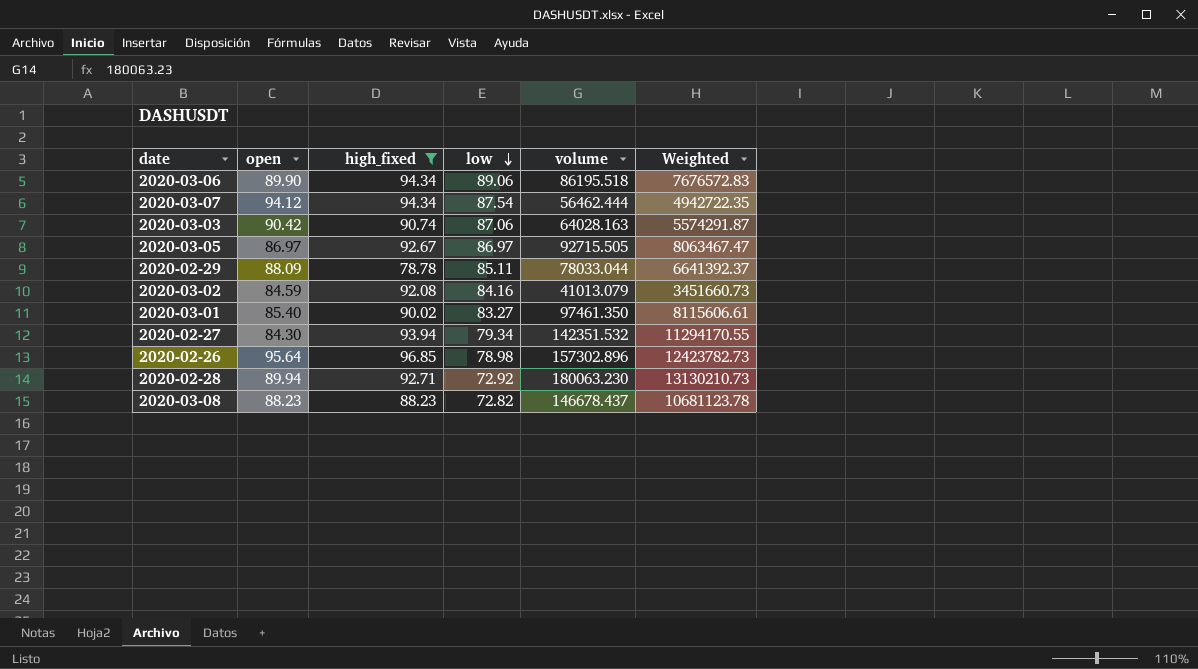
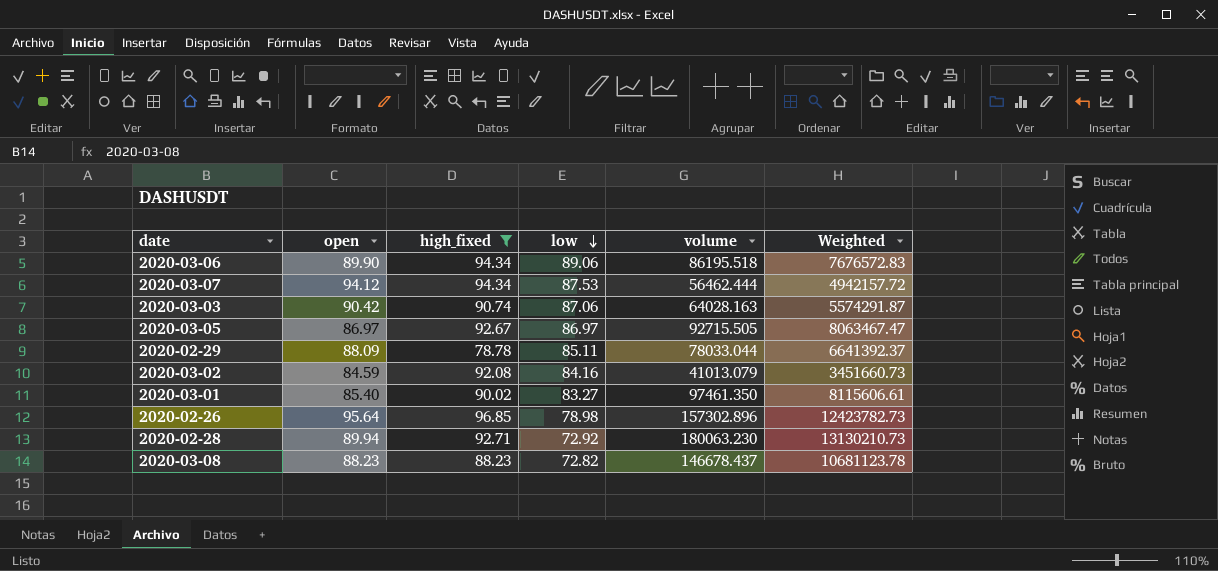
row 2020-02-27: 84.30 | 93.94 | 79.34 | 142351.532 | 11294170.55 -> none
2020-03-07 | low: 87.54 -> 87.53
2020-03-07 | Weighted: 4942722.35 -> 4942157.72

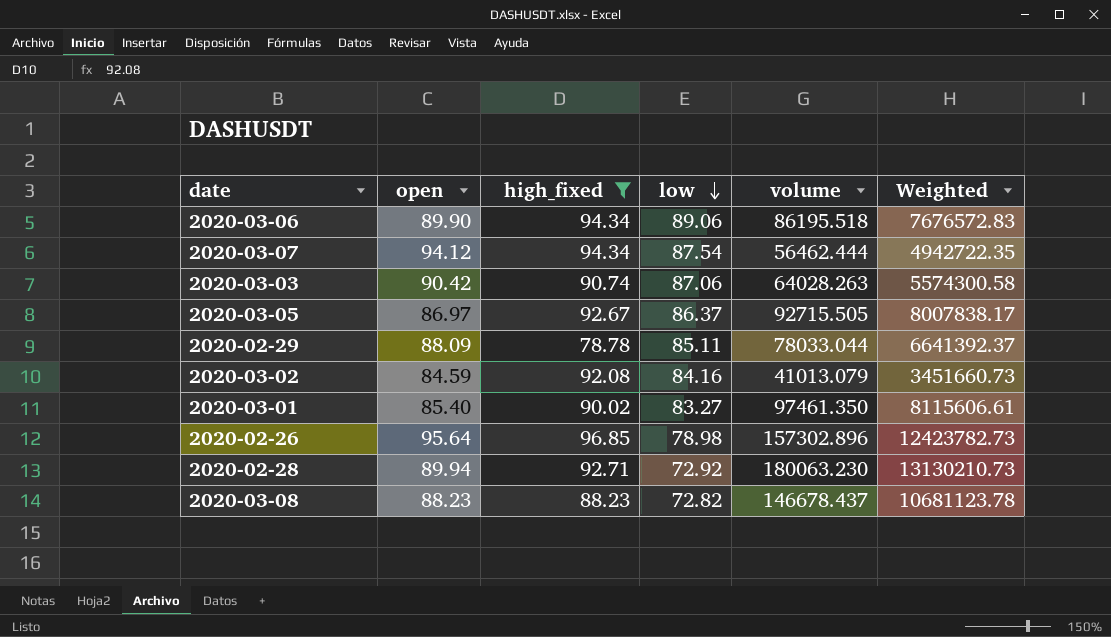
2020-03-07 | low: 87.53 -> 87.54
2020-03-07 | Weighted: 4942157.72 -> 4942722.35
2020-03-03 | volume: 64028.163 -> 64028.263
2020-03-03 | Weighted: 5574291.87 -> 5574300.58
2020-03-05 | low: 86.97 -> 86.37
2020-03-05 | Weighted: 8063467.47 -> 8007838.17

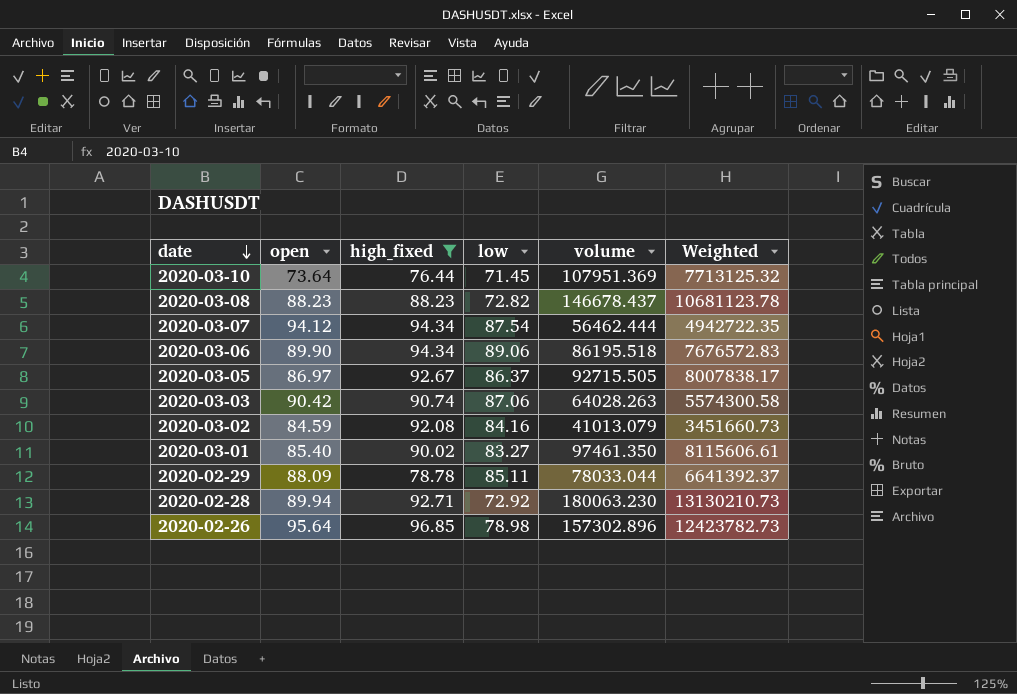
row order: low descending -> date descending
row 2020-03-10: none -> 73.64 | 76.44 | 71.45 | 107951.369 | 7713125.32

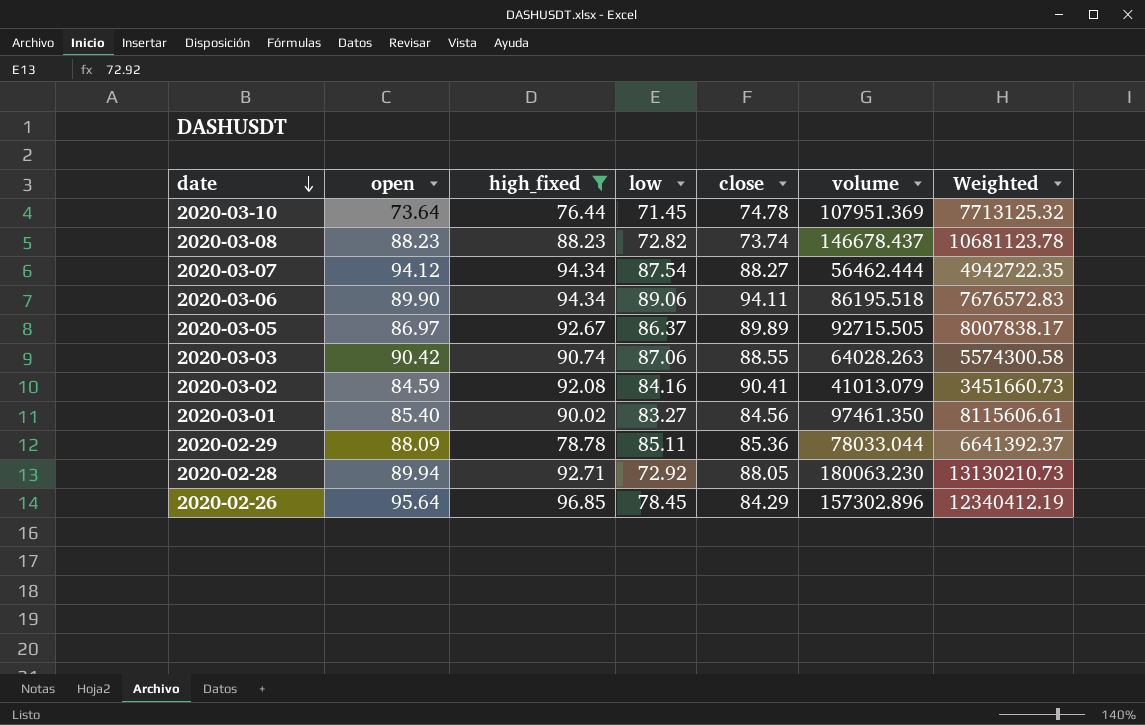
column close | position: none -> 5
2020-02-26 | low: 78.98 -> 78.45
2020-02-26 | Weighted: 12423782.73 -> 12340412.19

